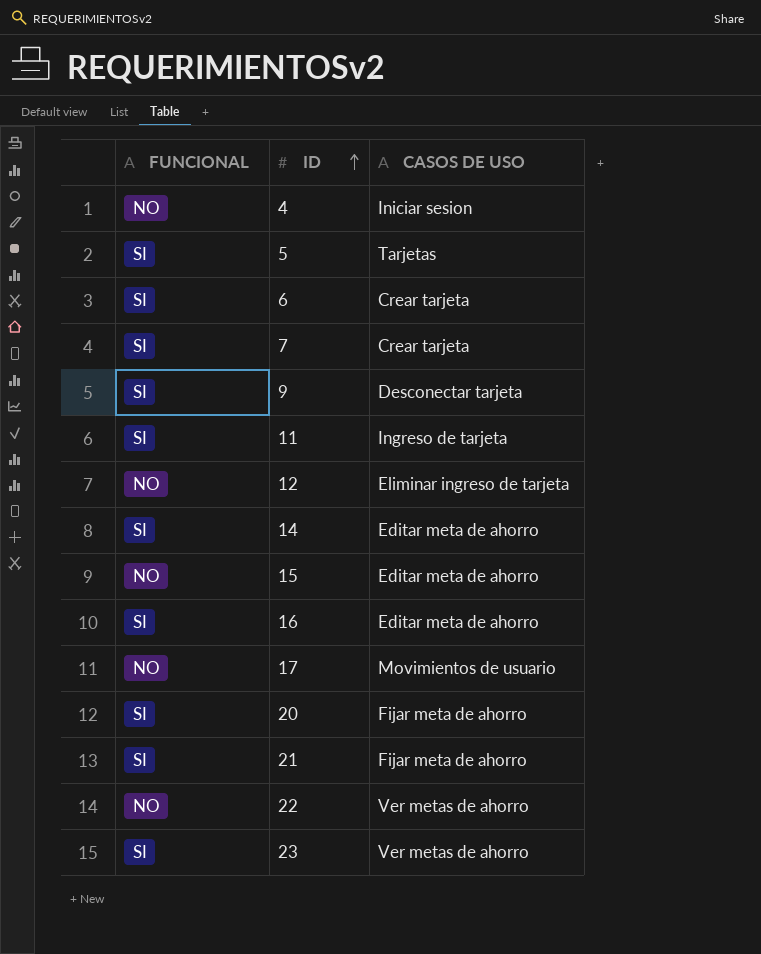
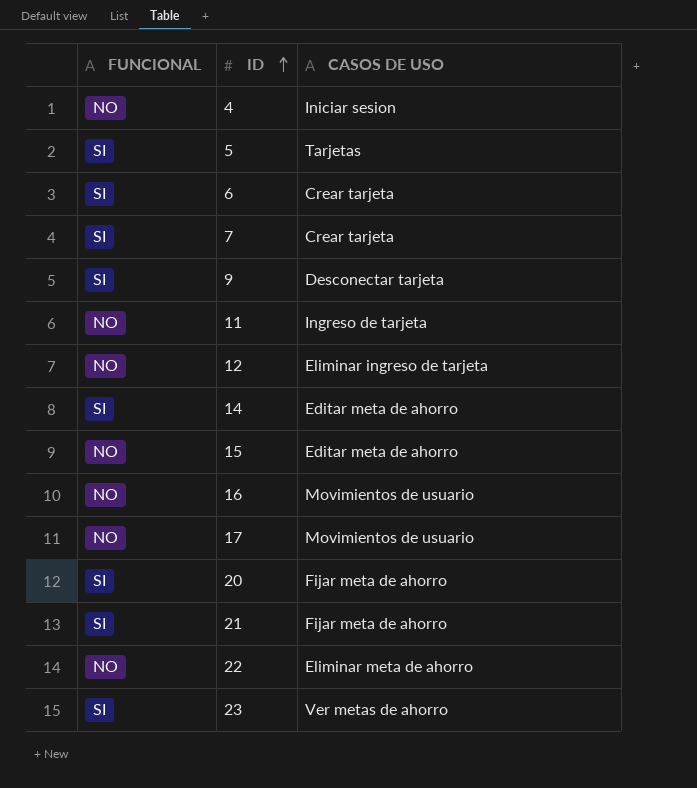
11 | FUNCIONAL: SI -> NO
16 | FUNCIONAL: SI -> NO
16 | CASOS DE USO: Editar meta de ahorro -> Movimientos de usuario
22 | CASOS DE USO: Ver metas de ahorro -> Eliminar meta de ahorro

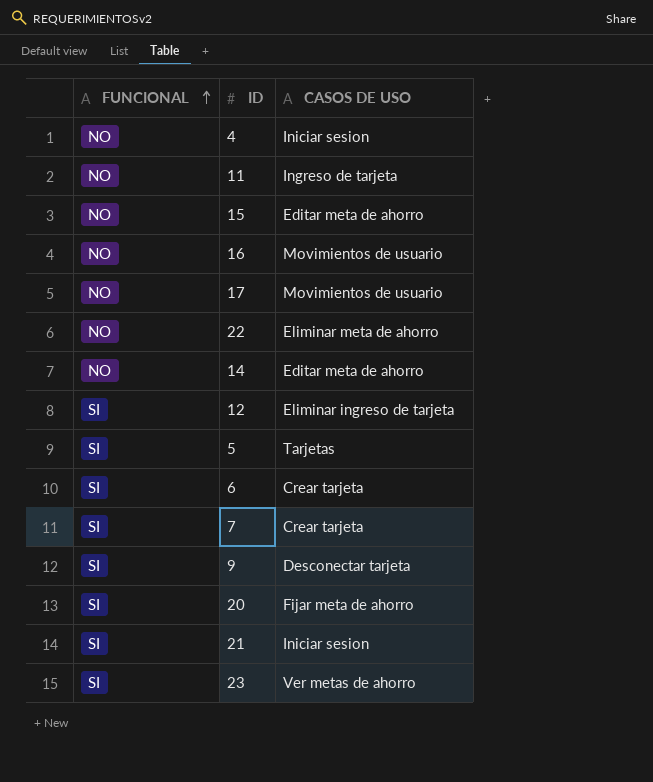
row order: ID ascending -> FUNCIONAL ascending
14 | FUNCIONAL: SI -> NO
12 | FUNCIONAL: NO -> SI
21 | CASOS DE USO: Fijar meta de ahorro -> Iniciar sesion

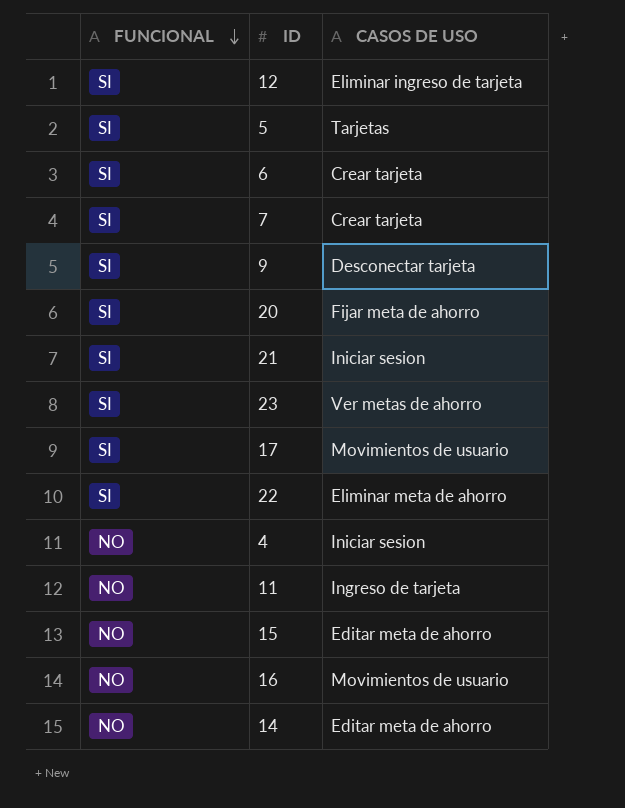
row order: FUNCIONAL ascending -> FUNCIONAL descending
17 | FUNCIONAL: NO -> SI
22 | FUNCIONAL: NO -> SI

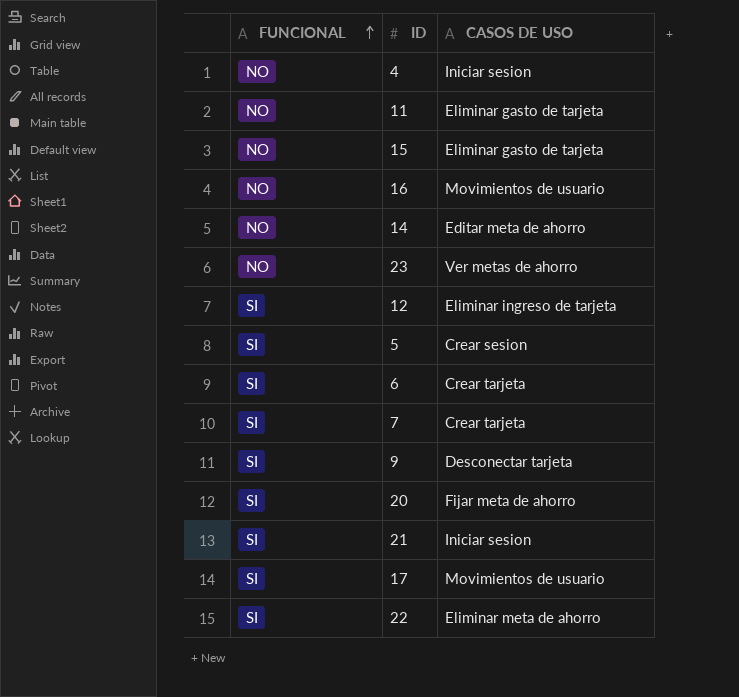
row order: FUNCIONAL descending -> FUNCIONAL ascending
11 | CASOS DE USO: Ingreso de tarjeta -> Eliminar gasto de tarjeta
15 | CASOS DE USO: Editar meta de ahorro -> Eliminar gasto de tarjeta
23 | FUNCIONAL: SI -> NO
5 | CASOS DE USO: Tarjetas -> Crear sesion

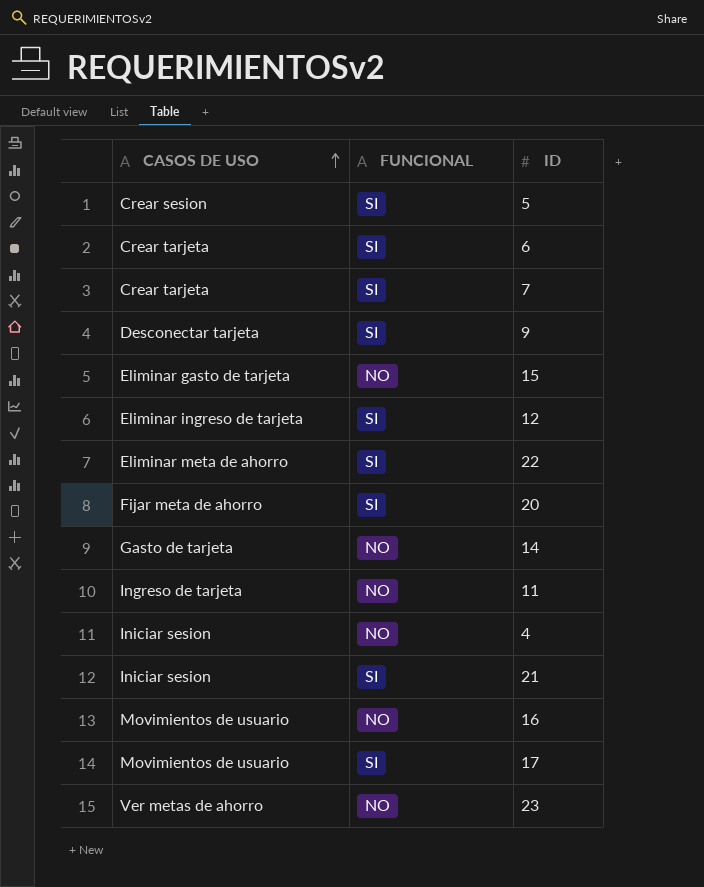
row order: FUNCIONAL ascending -> CASOS DE USO ascending
column CASOS DE USO | position: 3 -> 1
14 | CASOS DE USO: Editar meta de ahorro -> Gasto de tarjeta
11 | CASOS DE USO: Eliminar gasto de tarjeta -> Ingreso de tarjeta

